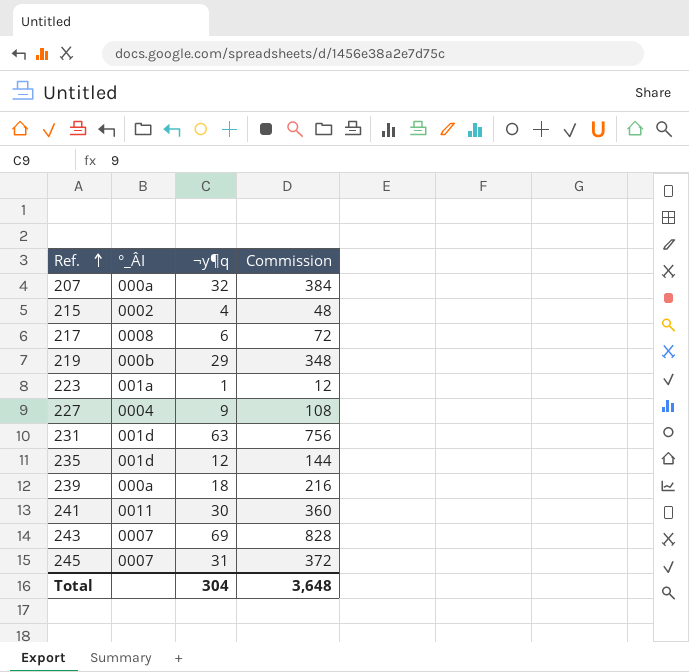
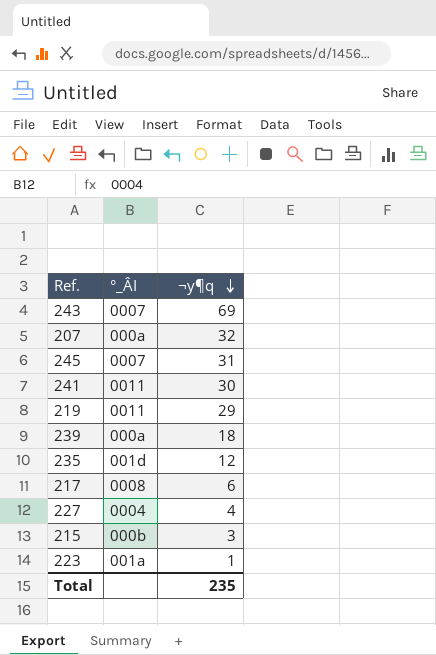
row order: Ref. ascending -> ¬y¶q descending
column Commission | formula: [¬y¶q] * 12 -> none
row 231: 001d | 63 | 756 -> none
219 | °_ÂI: 000b -> 0011
227 | ¬y¶q: 9 -> 4
215 | °_ÂI: 0002 -> 000b
215 | ¬y¶q: 4 -> 3
Total | ¬y¶q: 304 -> 235

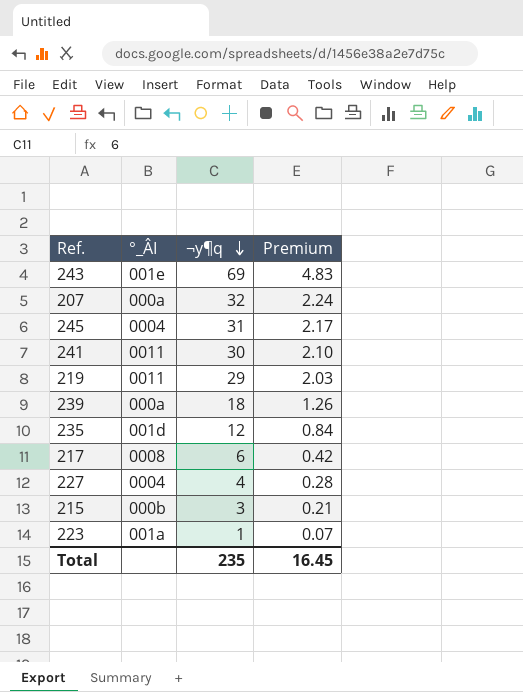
column Premium | formula: none -> [¬y¶q] * 0.07
243 | °_ÂI: 0007 -> 001e
245 | °_ÂI: 0007 -> 0004

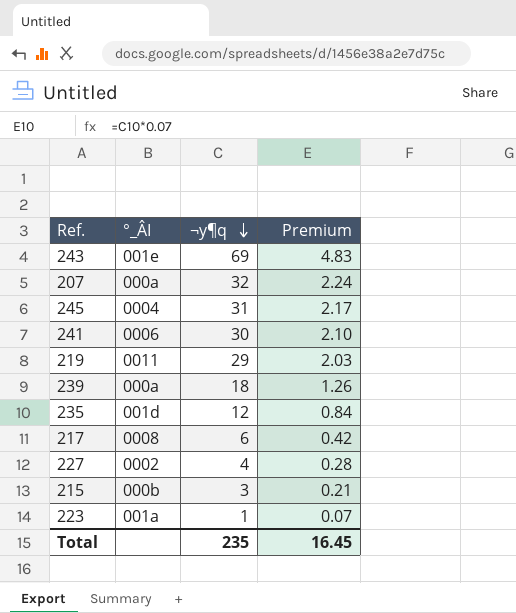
241 | °_ÂI: 0011 -> 0006
227 | °_ÂI: 0004 -> 0002

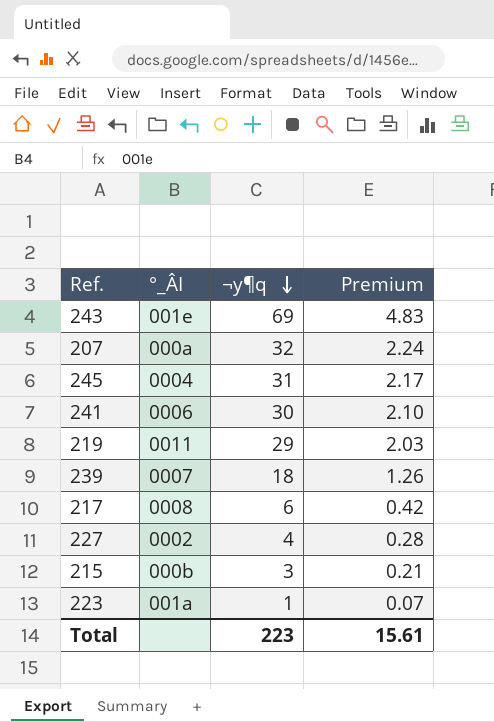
row 235: 001d | 12 | 0.84 -> none
239 | °_ÂI: 000a -> 0007
Total | ¬y¶q: 235 -> 223
Total | Premium: 16.45 -> 15.61

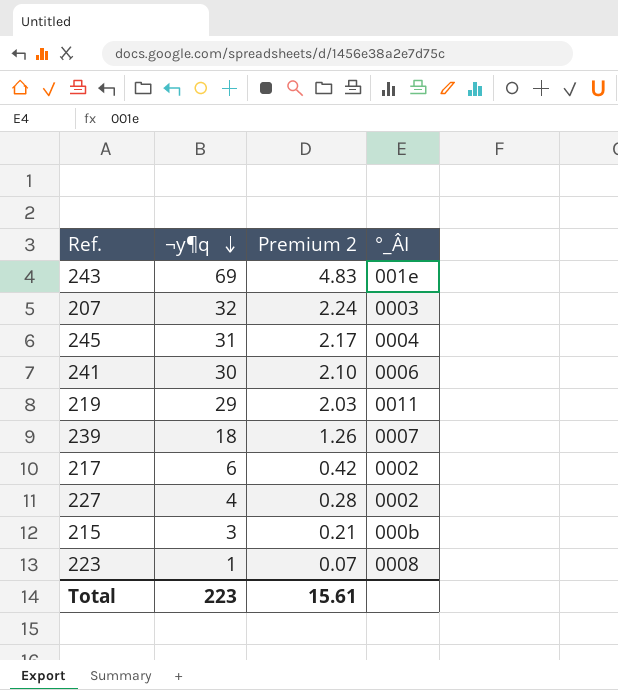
column name: Premium -> Premium 2
column °_ÂI | position: 2 -> 4
207 | °_ÂI: 000a -> 0003
217 | °_ÂI: 0008 -> 0002
223 | °_ÂI: 001a -> 0008

